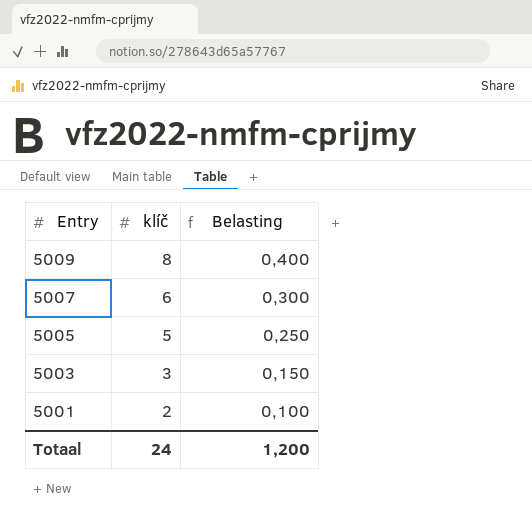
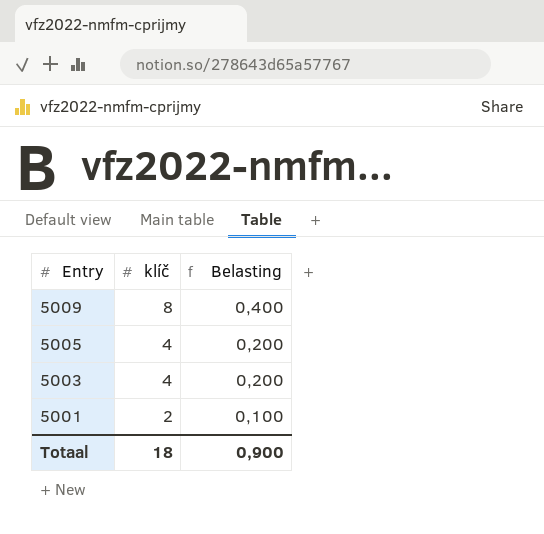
row 5007: 6 | 0,300 -> none
5005 | klíč: 5 -> 4
5005 | Belasting: 0,250 -> 0,200
5003 | klíč: 3 -> 4
5003 | Belasting: 0,150 -> 0,200
Totaal | klíč: 24 -> 18
Totaal | Belasting: 1,200 -> 0,900

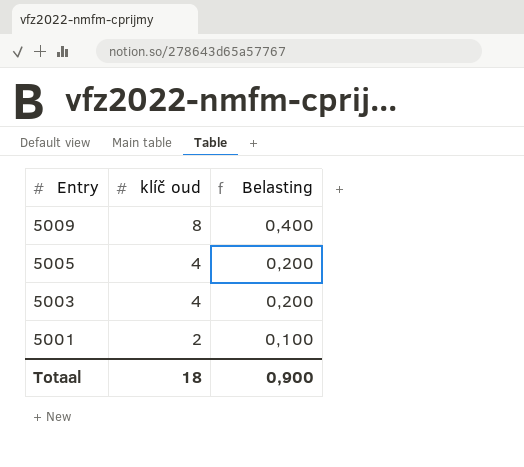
column name: klíč -> klíč oud

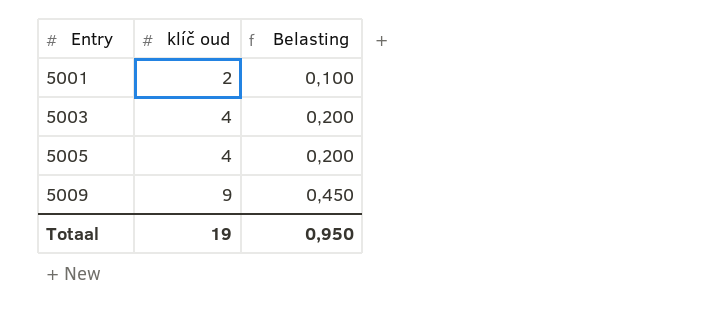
row order: Entry descending -> Entry ascending
5009 | klíč oud: 8 -> 9
5009 | Belasting: 0,400 -> 0,450
Totaal | klíč oud: 18 -> 19
Totaal | Belasting: 0,900 -> 0,950

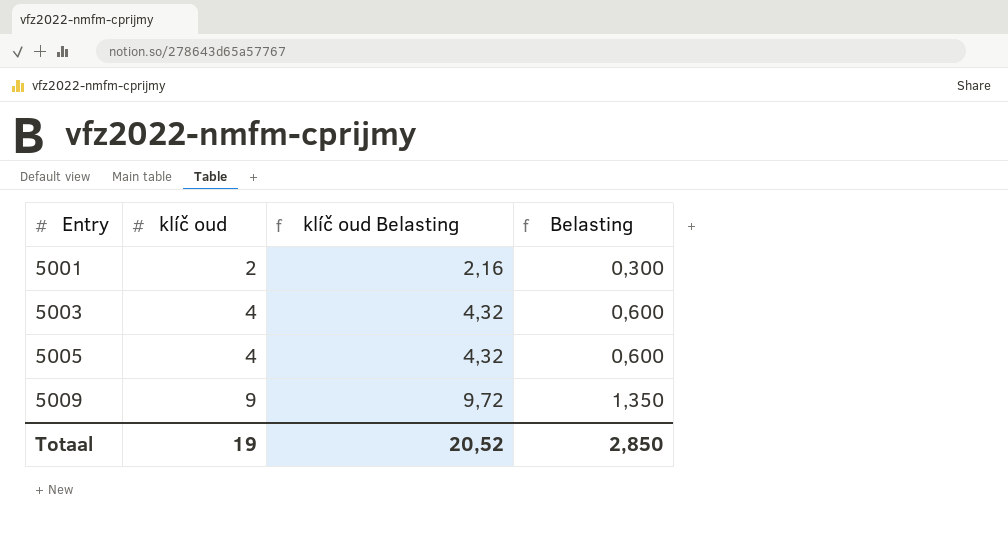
column klíč oud Belasting | formula: none -> [klíč oud] * 1,08
column Belasting | formula: [klíč oud] * 0,05 -> [klíč oud] * 0,15
Totaal | Belasting: 0,950 -> 2,850

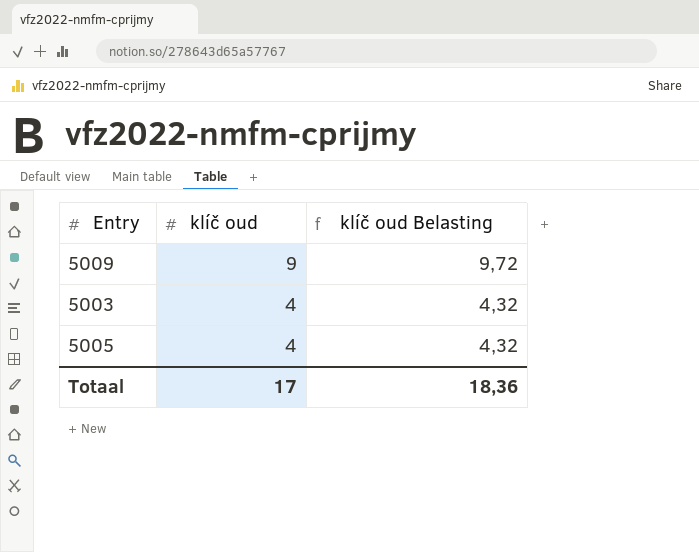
row order: Entry ascending -> klíč oud descending
column Belasting | formula: [klíč oud] * 0,15 -> none
row 5001: 2 | 2,16 | 0,300 -> none
Totaal | klíč oud: 19 -> 17
Totaal | klíč oud Belasting: 20,52 -> 18,36

